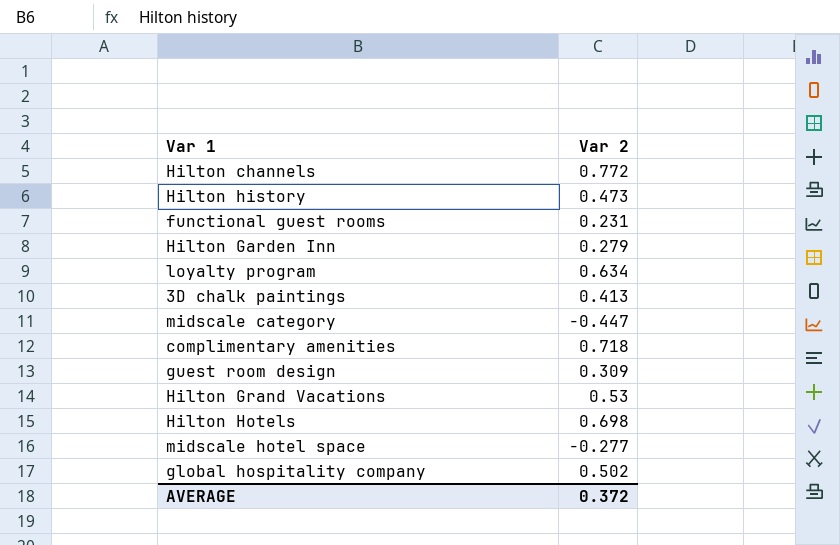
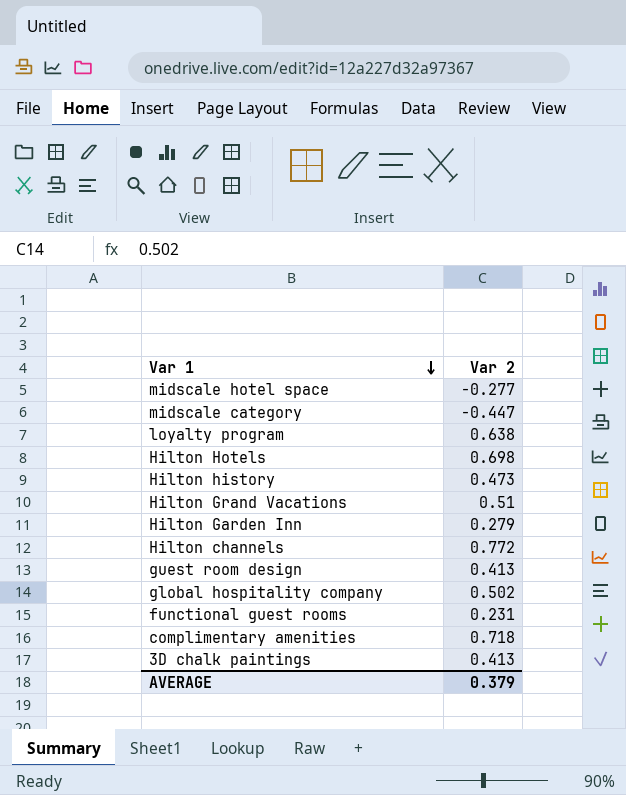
row order: none -> Var 1 descending
loyalty program | Var 2: 0.634 -> 0.638
Hilton Grand Vacations | Var 2: 0.53 -> 0.51
guest room design | Var 2: 0.309 -> 0.413
AVERAGE | Var 2: 0.372 -> 0.379

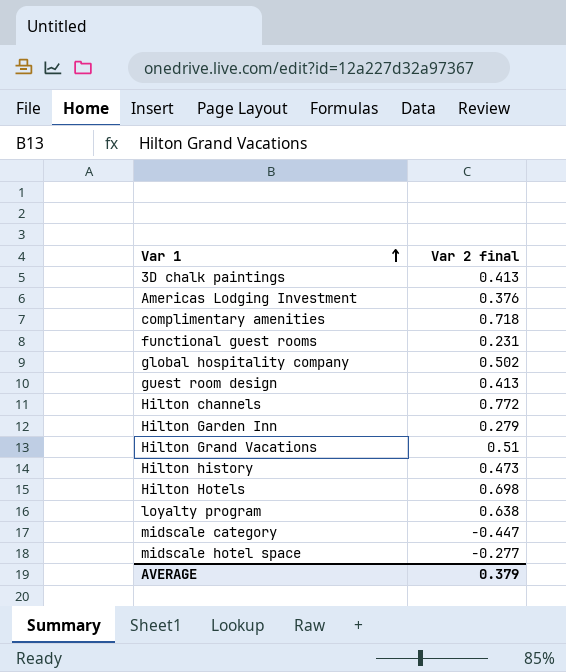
row order: Var 1 descending -> Var 1 ascending
column name: Var 2 -> Var 2 final
row Americas Lodging Investment: none -> 0.376

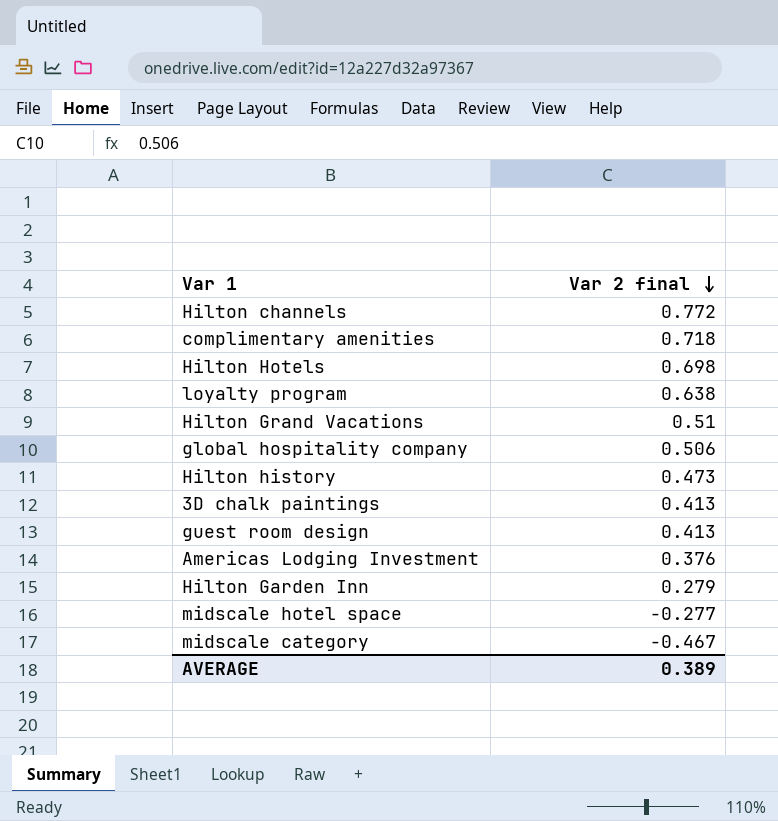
row order: Var 1 ascending -> Var 2 final descending
row functional guest rooms: 0.231 -> none
global hospitality company | Var 2 final: 0.502 -> 0.506
midscale category | Var 2 final: -0.447 -> -0.467
AVERAGE | Var 2 final: 0.379 -> 0.389

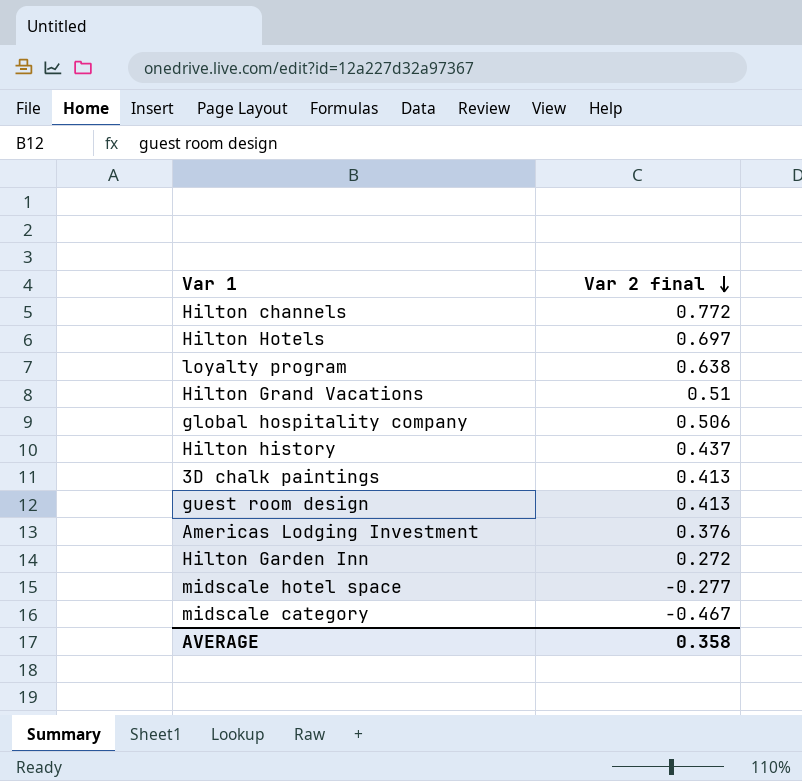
row complimentary amenities: 0.718 -> none
Hilton Hotels | Var 2 final: 0.698 -> 0.697
Hilton history | Var 2 final: 0.473 -> 0.437
Hilton Garden Inn | Var 2 final: 0.279 -> 0.272
AVERAGE | Var 2 final: 0.389 -> 0.358

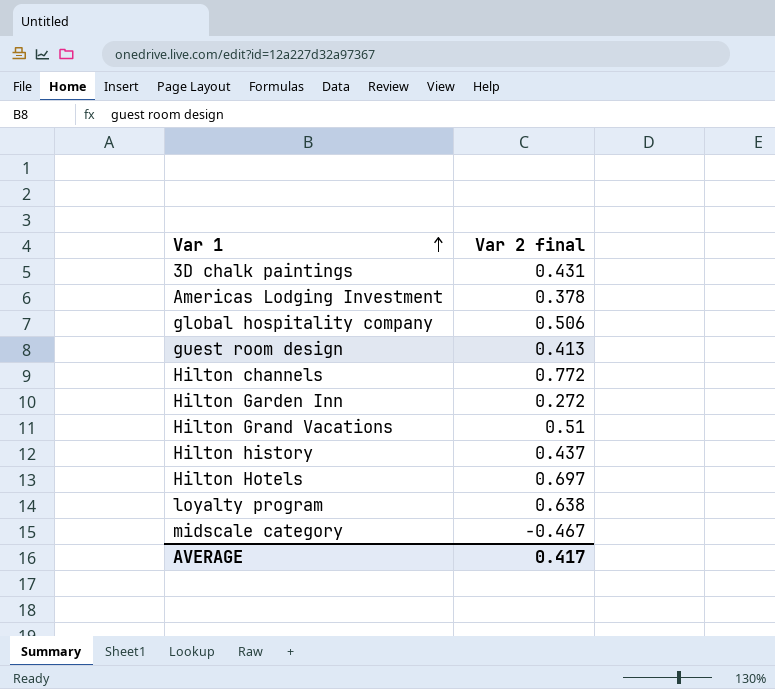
row order: Var 2 final descending -> Var 1 ascending
row midscale hotel space: -0.277 -> none
3D chalk paintings | Var 2 final: 0.413 -> 0.431
Americas Lodging Investment | Var 2 final: 0.376 -> 0.378
AVERAGE | Var 2 final: 0.358 -> 0.417

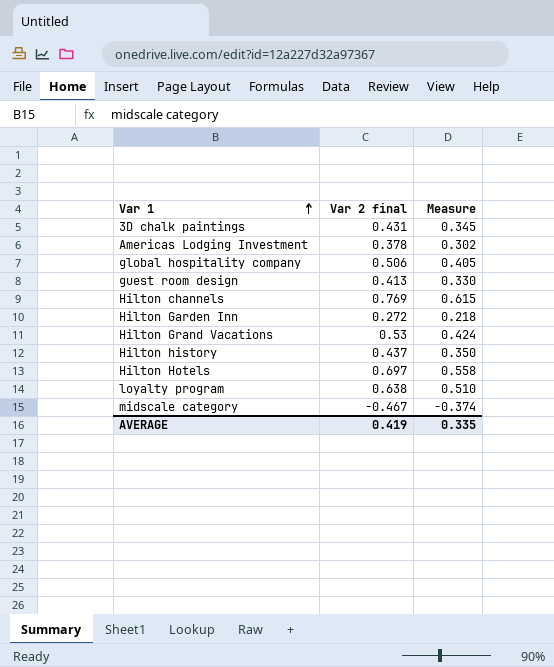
column Measure | formula: none -> [Var 2 final] * 0.8
Hilton channels | Var 2 final: 0.772 -> 0.769
Hilton Grand Vacations | Var 2 final: 0.51 -> 0.53
AVERAGE | Var 2 final: 0.417 -> 0.419

